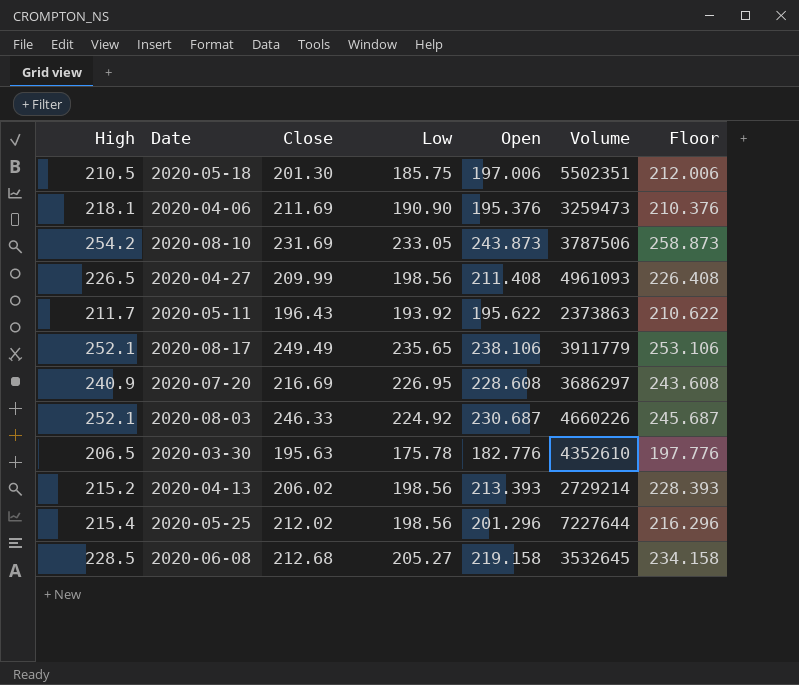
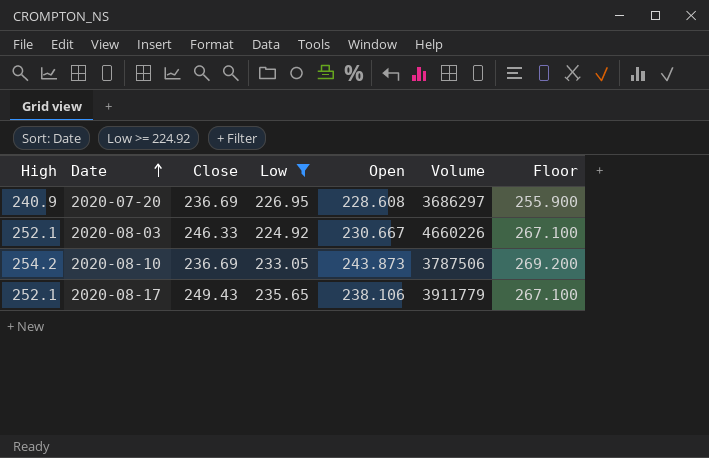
filter: none -> Low >= 224.92
row order: none -> Date ascending
column Floor | formula: [Open] + 15 -> [High] + 15
2020-07-20 | Close: 216.69 -> 236.69
2020-08-03 | Open: 230.687 -> 230.667
2020-08-10 | Close: 231.69 -> 236.69
2020-08-17 | Close: 249.49 -> 249.43

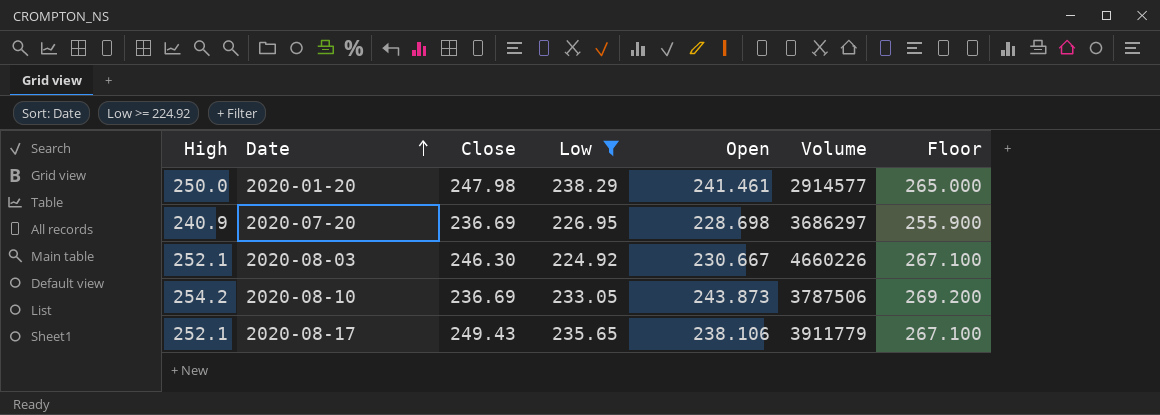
row 2020-01-20: none -> 250.0 | 247.98 | 238.29 | 241.461 | 2914577 | 265.000
2020-07-20 | Open: 228.608 -> 228.698
2020-08-03 | Close: 246.33 -> 246.30

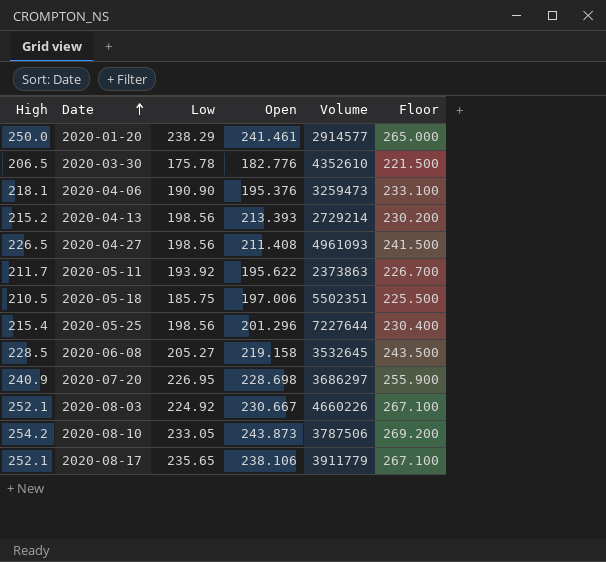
filter: Low >= 224.92 -> none
column Close | position: 3 -> none

